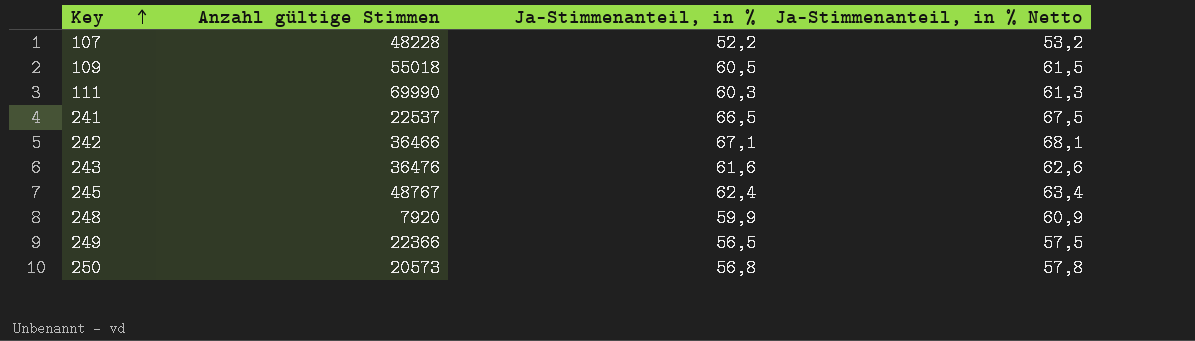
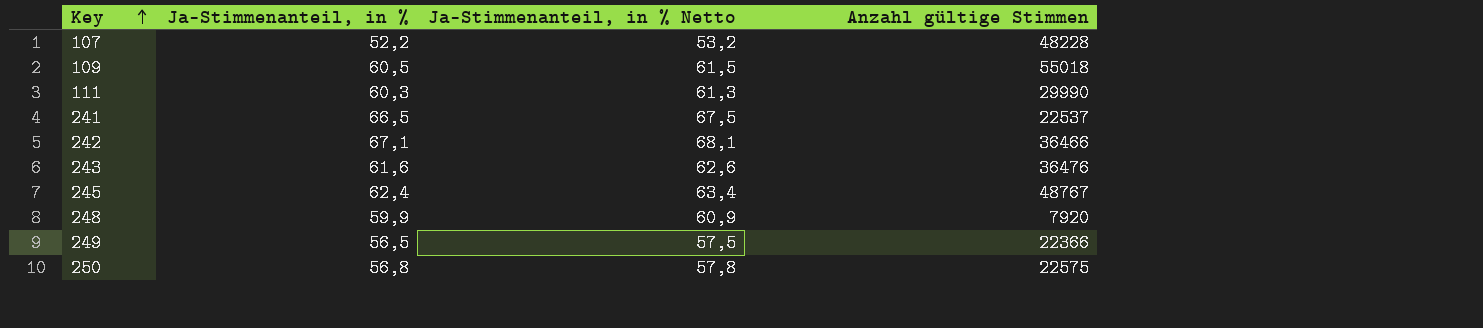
column Anzahl gültige Stimmen | position: 2 -> 4
111 | Anzahl gültige Stimmen: 69990 -> 29990
250 | Anzahl gültige Stimmen: 20573 -> 22575

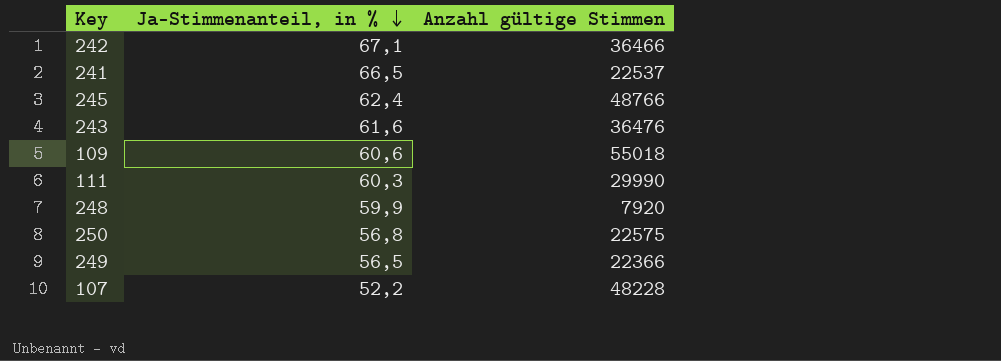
row order: Key ascending -> Ja-Stimmenanteil, in % descending
column Ja-Stimmenanteil, in % Netto | formula: [Ja-Stimmenanteil, in %] + 1 -> none
245 | Anzahl gültige Stimmen: 48767 -> 48766
109 | Ja-Stimmenanteil, in %: 60,5 -> 60,6

